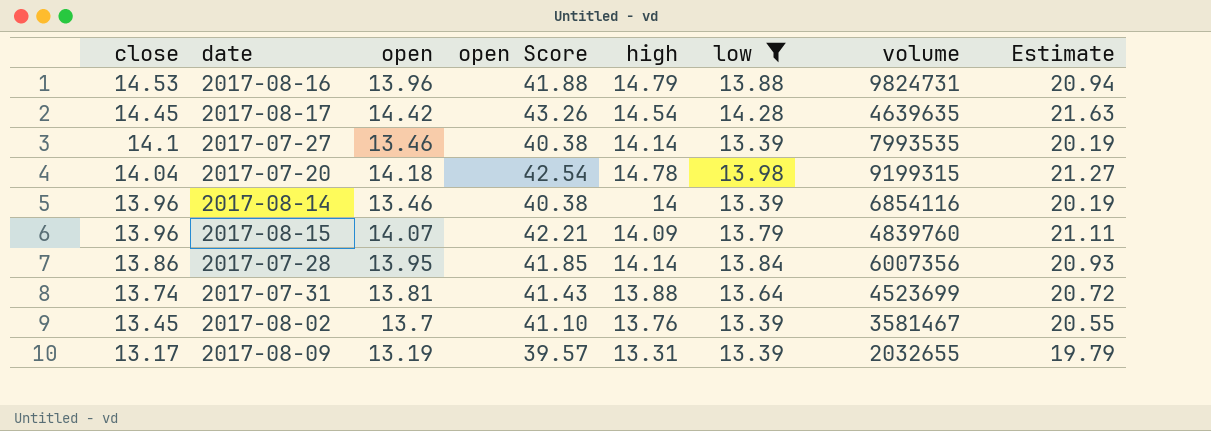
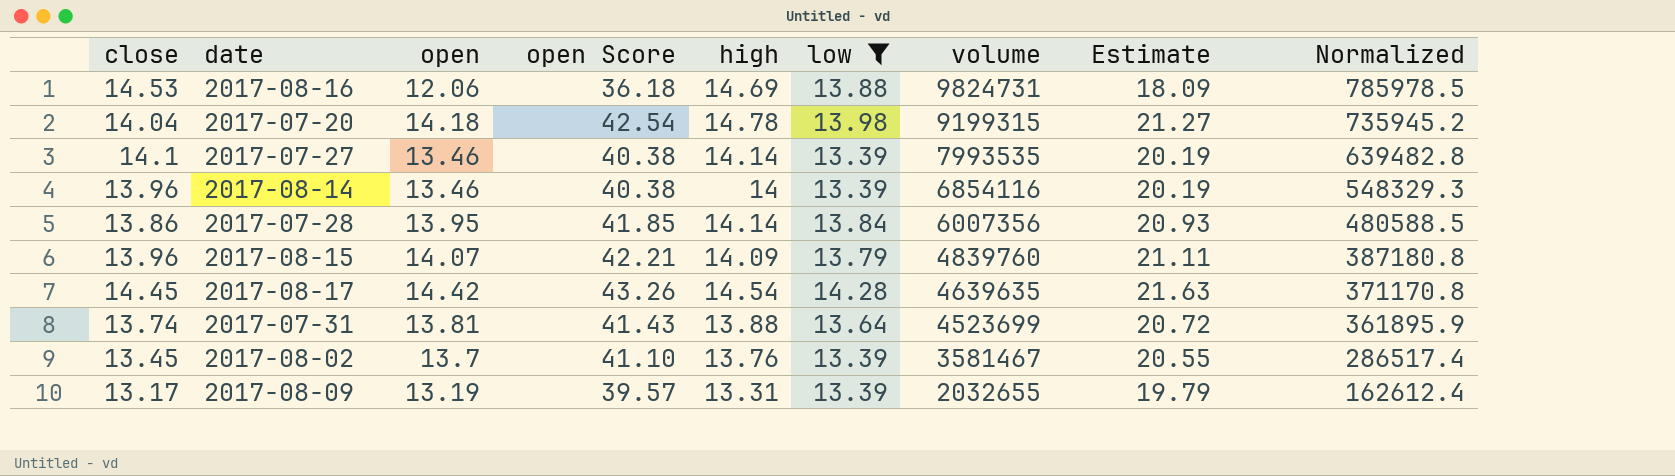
row order: close descending -> volume descending
column Normalized | formula: none -> [volume] * 0.08
2017-08-16 | open: 13.96 -> 12.06
2017-08-16 | open Score: 41.88 -> 36.18
2017-08-16 | high: 14.79 -> 14.69
2017-08-16 | Estimate: 20.94 -> 18.09

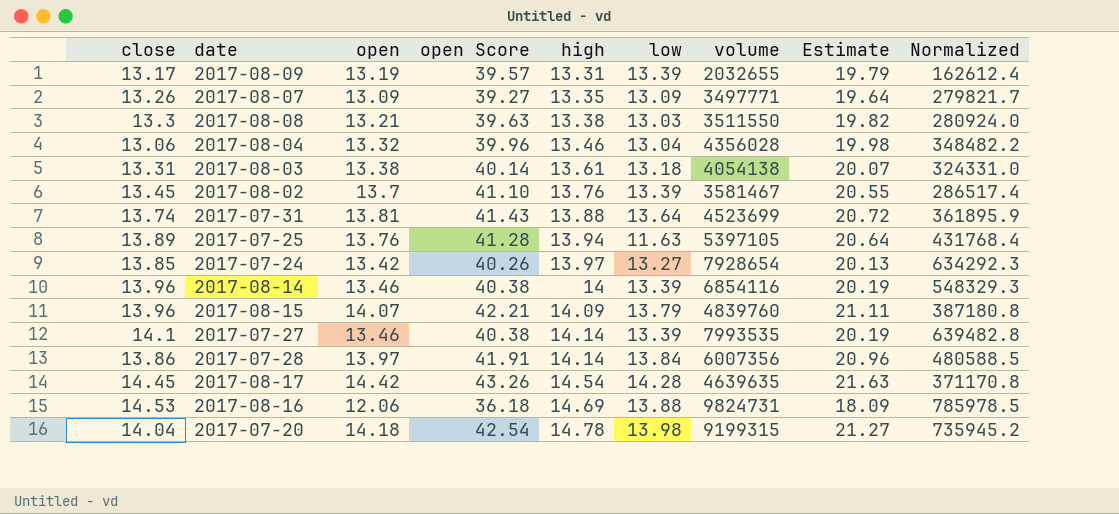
filter: low >= 13.39 -> none
row order: volume descending -> high ascending
2017-07-28 | open: 13.95 -> 13.97
2017-07-28 | open Score: 41.85 -> 41.91
2017-07-28 | Estimate: 20.93 -> 20.96

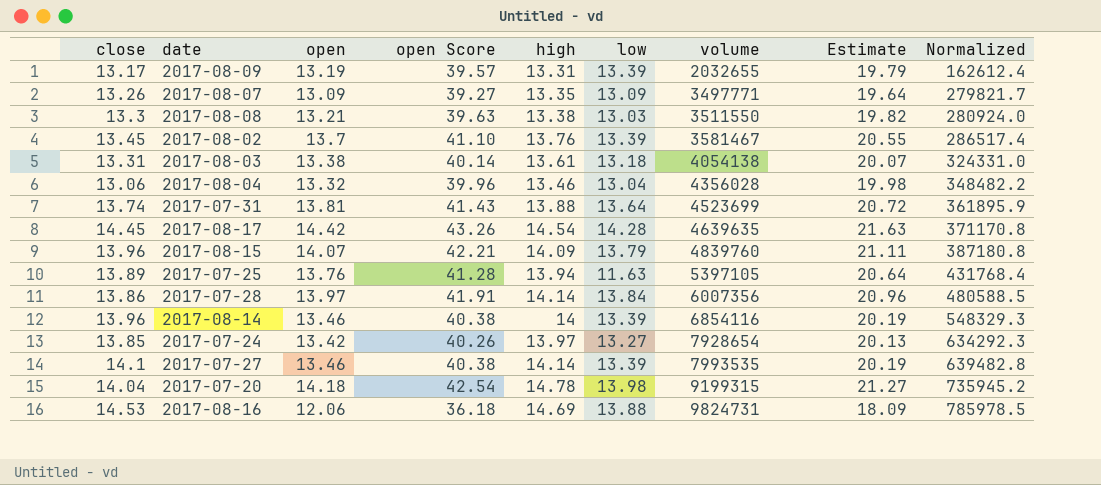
row order: high ascending -> volume ascending

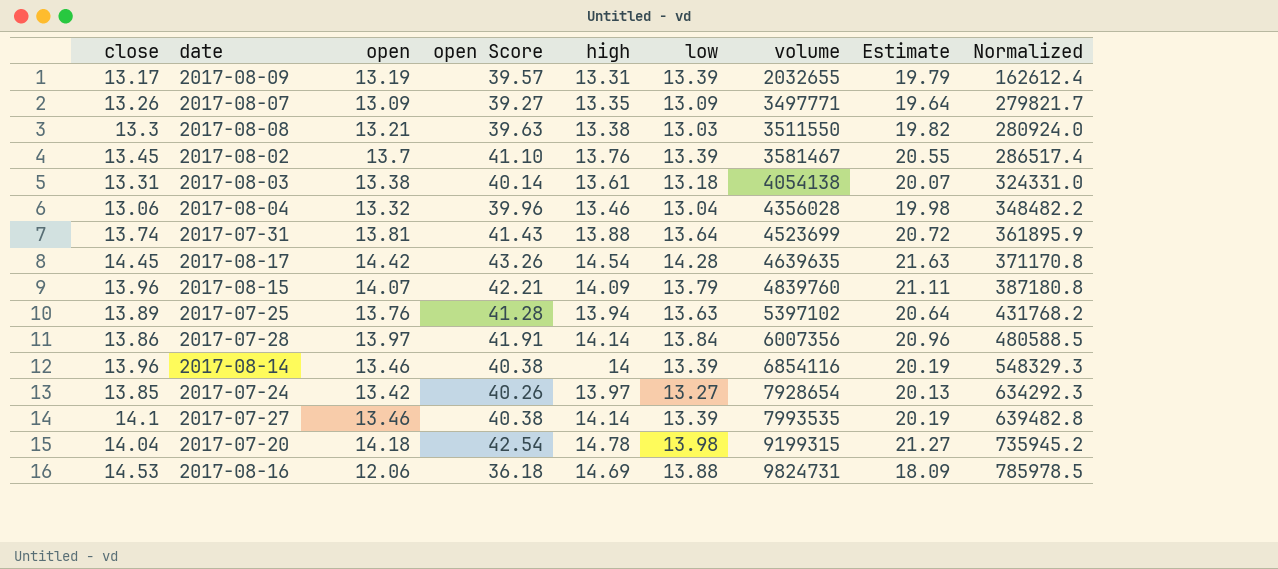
2017-07-25 | low: 11.63 -> 13.63
2017-07-25 | volume: 5397105 -> 5397102
2017-07-25 | Normalized: 431768.4 -> 431768.2

